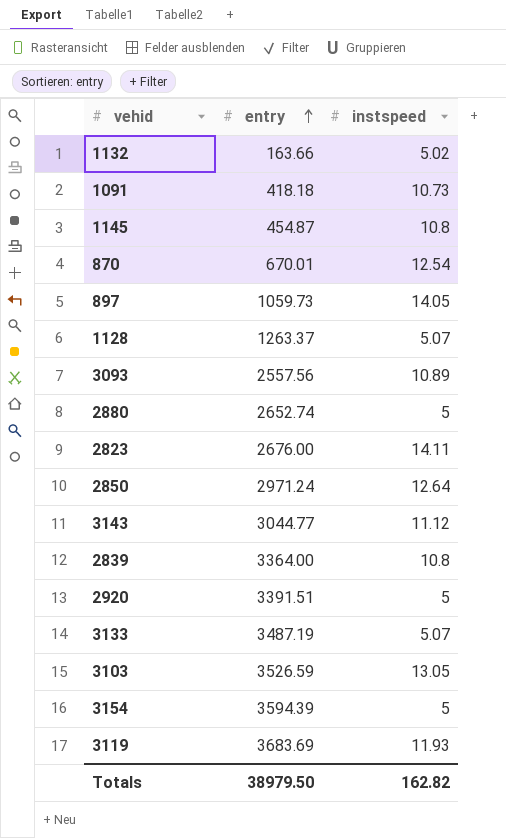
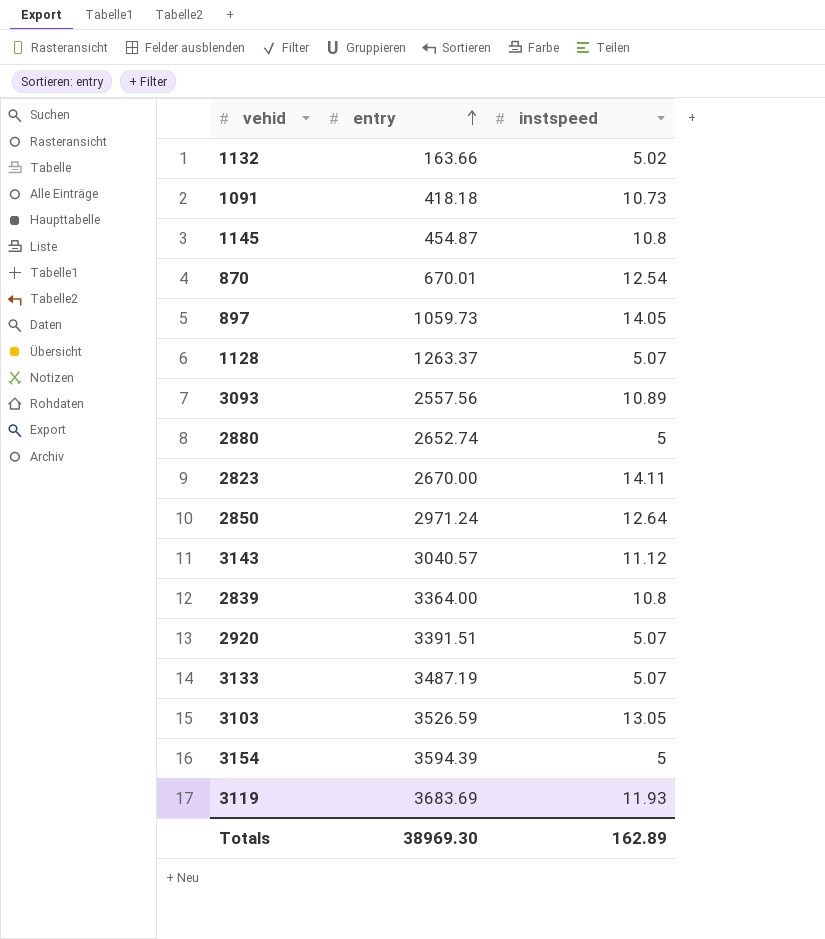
2823 | entry: 2676.00 -> 2670.00
3143 | entry: 3044.77 -> 3040.57
2920 | instspeed: 5 -> 5.07
Totals | entry: 38979.50 -> 38969.30
Totals | instspeed: 162.82 -> 162.89

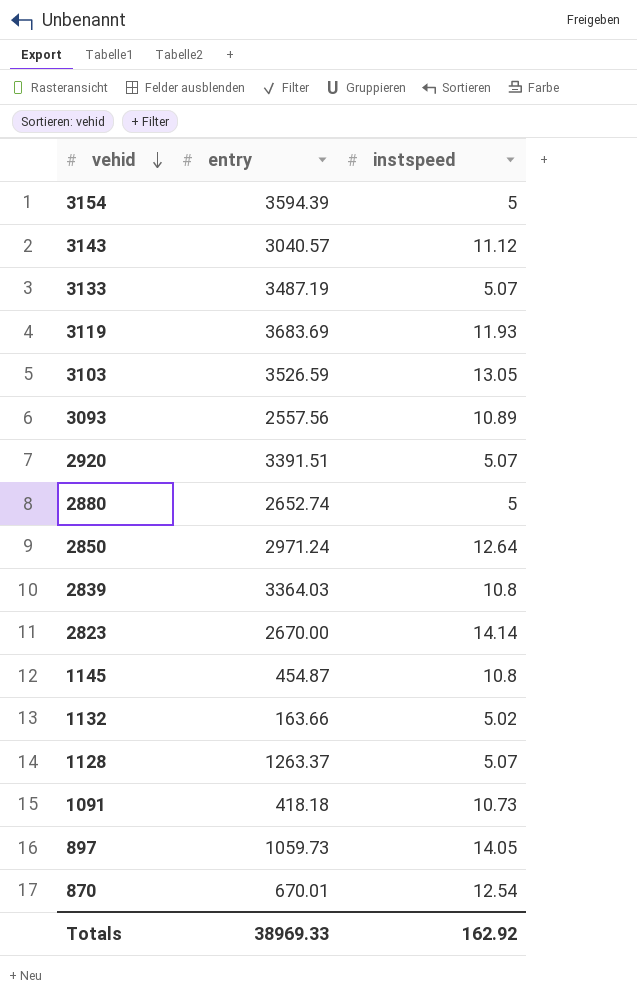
row order: entry ascending -> vehid descending
2839 | entry: 3364.00 -> 3364.03
2823 | instspeed: 14.11 -> 14.14
Totals | entry: 38969.30 -> 38969.33
Totals | instspeed: 162.89 -> 162.92

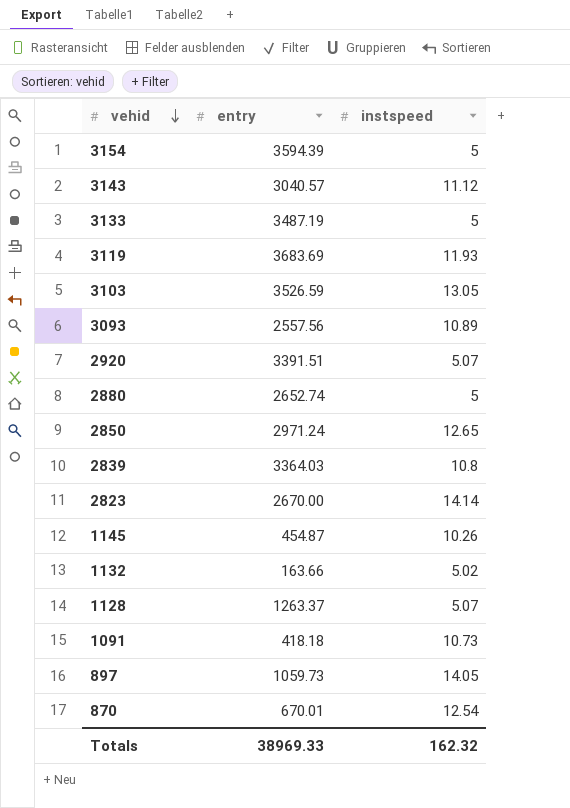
3133 | instspeed: 5.07 -> 5
2850 | instspeed: 12.64 -> 12.65
1145 | instspeed: 10.8 -> 10.26
Totals | instspeed: 162.92 -> 162.32

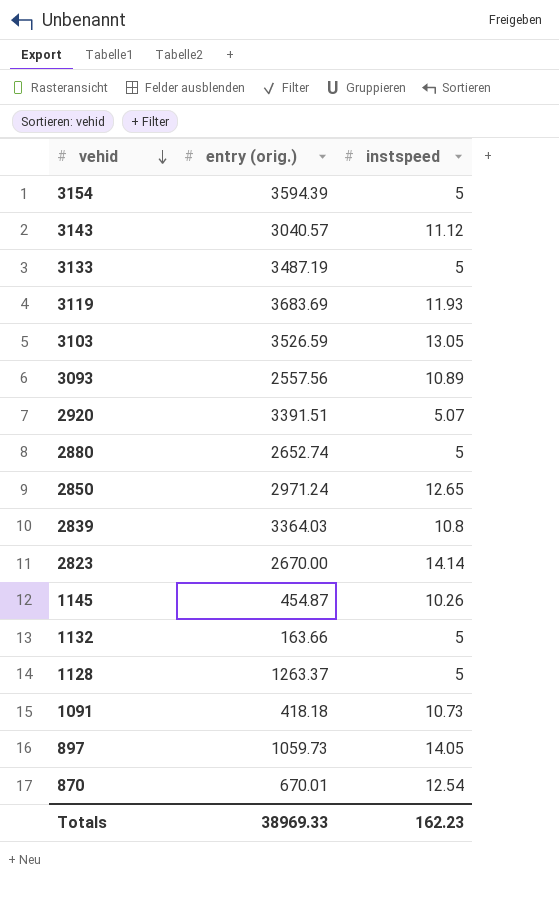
column name: entry -> entry (orig.)
1132 | instspeed: 5.02 -> 5
1128 | instspeed: 5.07 -> 5
Totals | instspeed: 162.32 -> 162.23

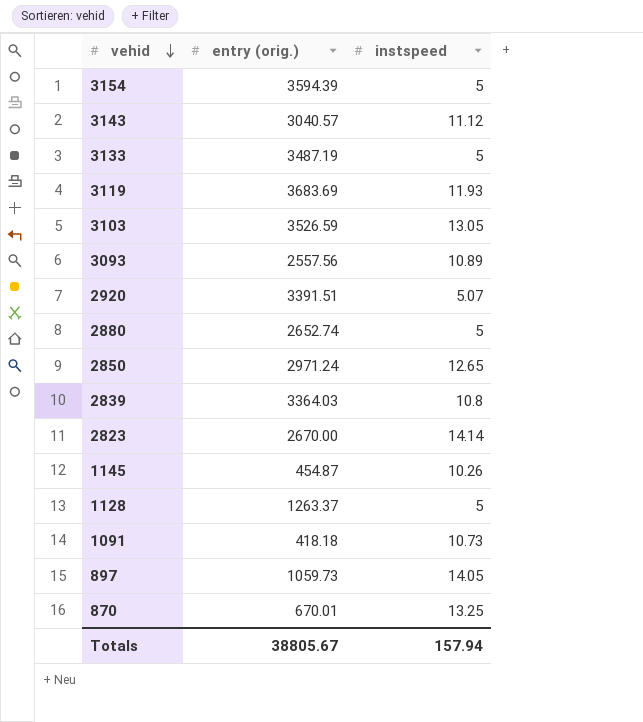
row 1132: 163.66 | 5 -> none
870 | instspeed: 12.54 -> 13.25
Totals | entry (orig.): 38969.33 -> 38805.67
Totals | instspeed: 162.23 -> 157.94

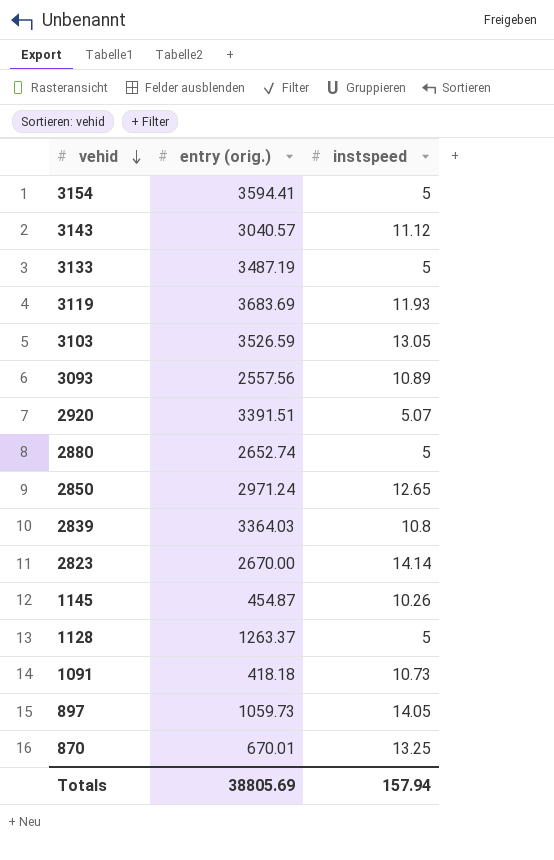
3154 | entry (orig.): 3594.39 -> 3594.41
Totals | entry (orig.): 38805.67 -> 38805.69

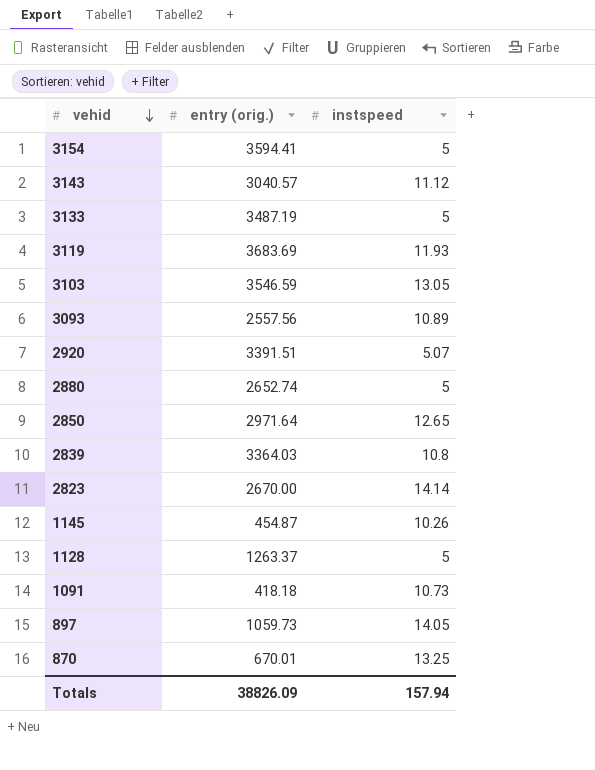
3103 | entry (orig.): 3526.59 -> 3546.59
2850 | entry (orig.): 2971.24 -> 2971.64
Totals | entry (orig.): 38805.69 -> 38826.09

